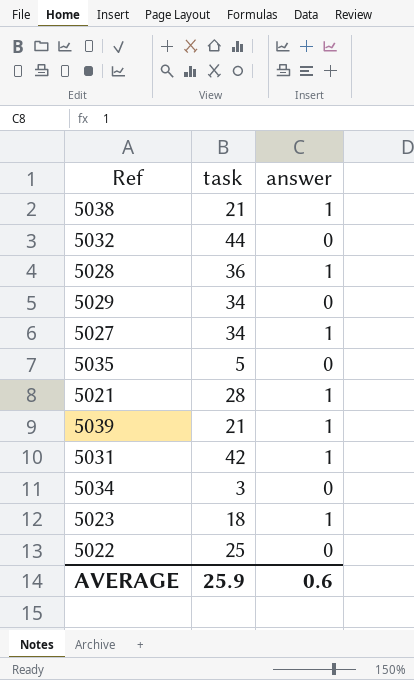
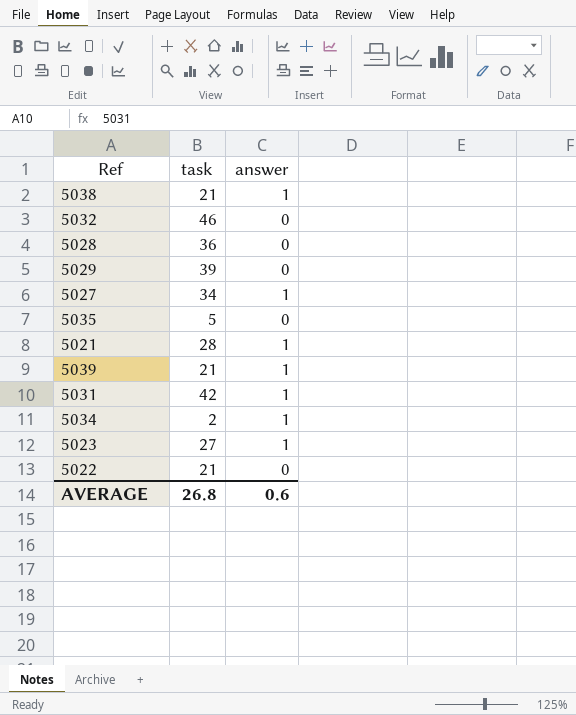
5032 | task: 44 -> 46
5028 | answer: 1 -> 0
5029 | task: 34 -> 39
5034 | task: 3 -> 2
5034 | answer: 0 -> 1
5023 | task: 18 -> 27
5022 | task: 25 -> 21
AVERAGE | task: 25.9 -> 26.8

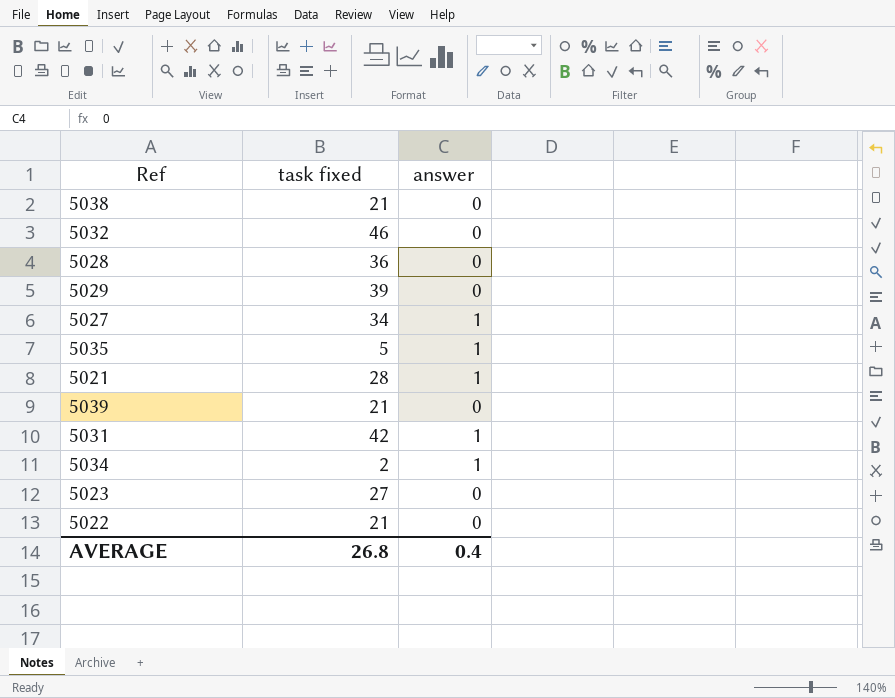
column name: task -> task fixed
5038 | answer: 1 -> 0
5035 | answer: 0 -> 1
5039 | answer: 1 -> 0
5023 | answer: 1 -> 0
AVERAGE | answer: 0.6 -> 0.4

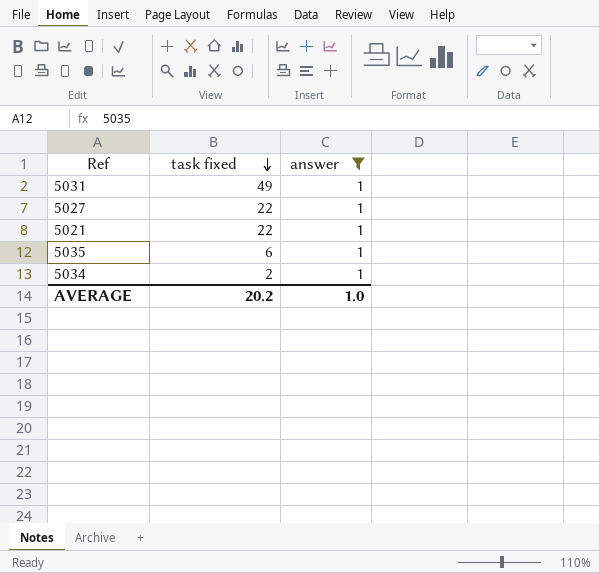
filter: none -> answer = 1
row order: none -> task fixed descending
5031 | task fixed: 42 -> 49
5027 | task fixed: 34 -> 22
5021 | task fixed: 28 -> 22
5035 | task fixed: 5 -> 6
AVERAGE | task fixed: 26.8 -> 20.2
AVERAGE | answer: 0.4 -> 1.0

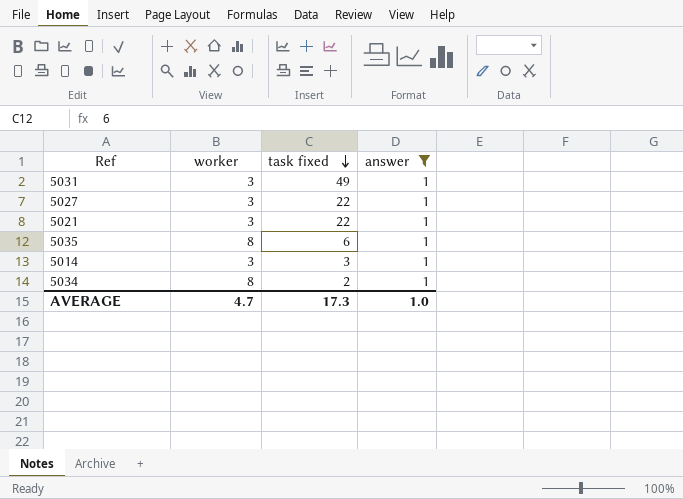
column worker | position: none -> 2
row 5014: none -> 3 | 3 | 1
AVERAGE | task fixed: 20.2 -> 17.3

